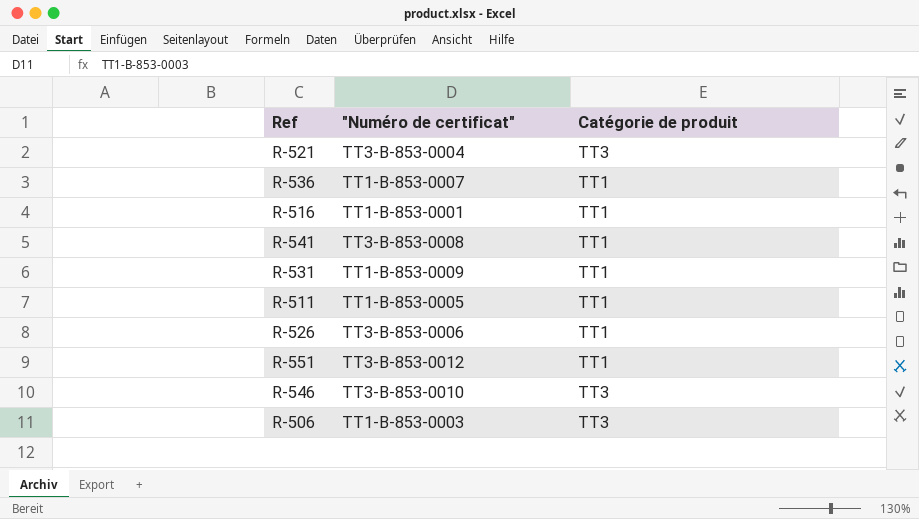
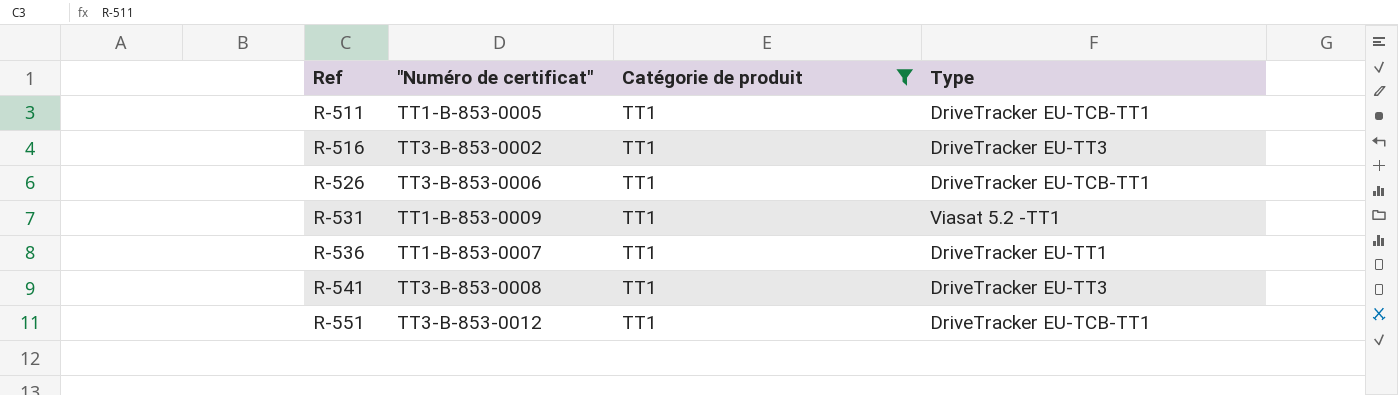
filter: none -> Catégorie de produit = TT1
row order: none -> Ref ascending
column Type | position: none -> 4
R-516 | "Numéro de certificat": TT1-B-853-0001 -> TT3-B-853-0002

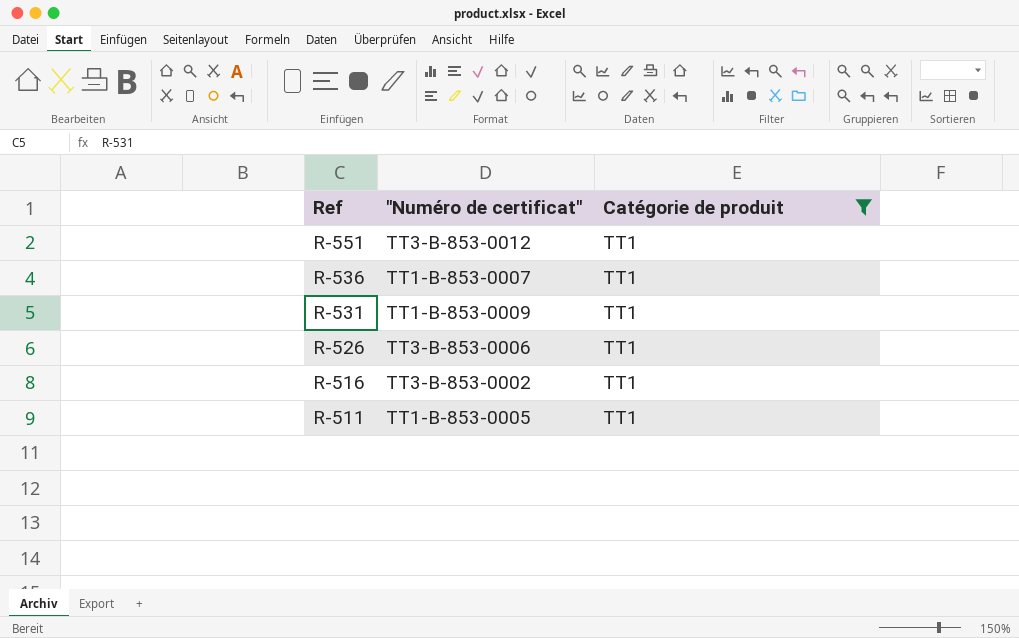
row order: Ref ascending -> Ref descending
column Type | position: 4 -> none
row R-541: TT3-B-853-0008 | TT1 | DriveTracker EU-TT3 -> none

